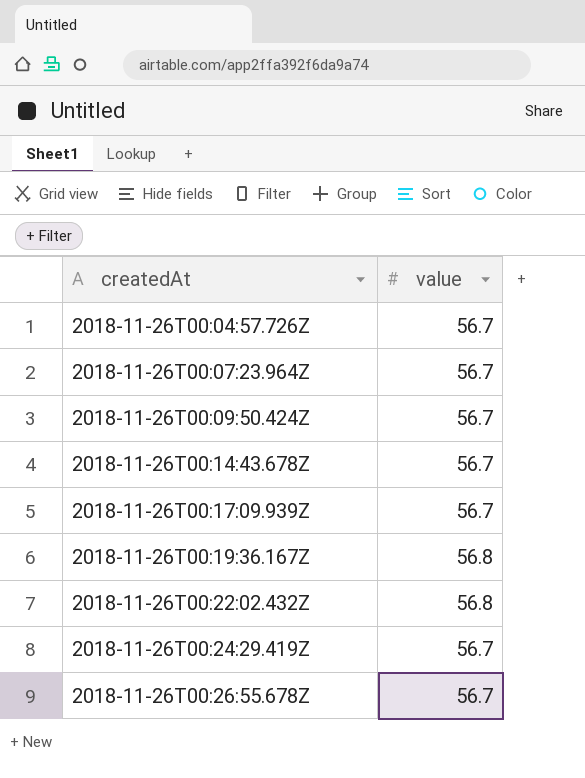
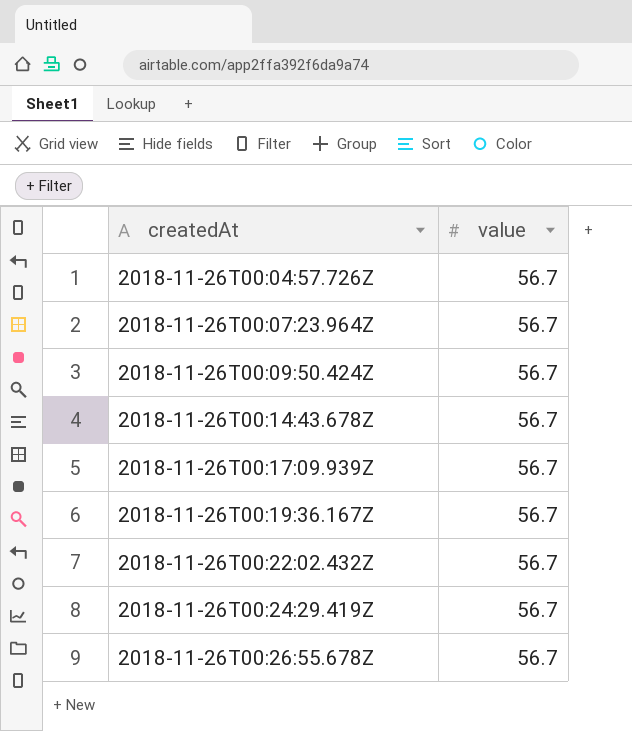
2018-11-26T00:19:36.167Z | value: 56.8 -> 56.7
2018-11-26T00:22:02.432Z | value: 56.8 -> 56.7

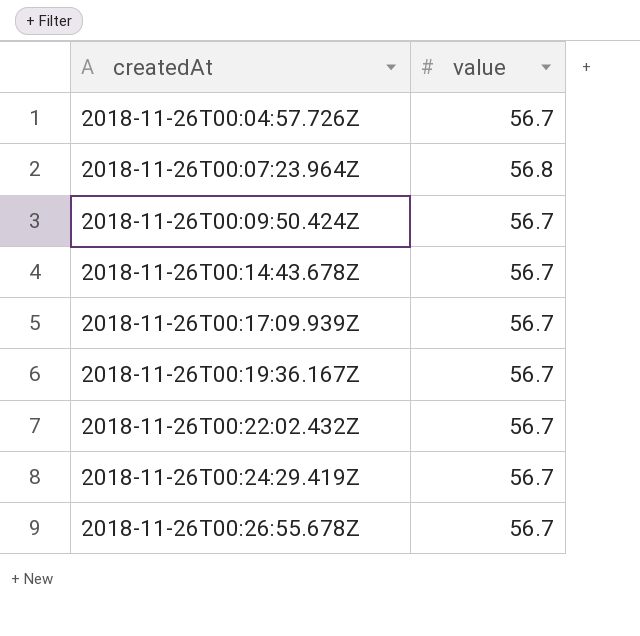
2018-11-26T00:07:23.964Z | value: 56.7 -> 56.8

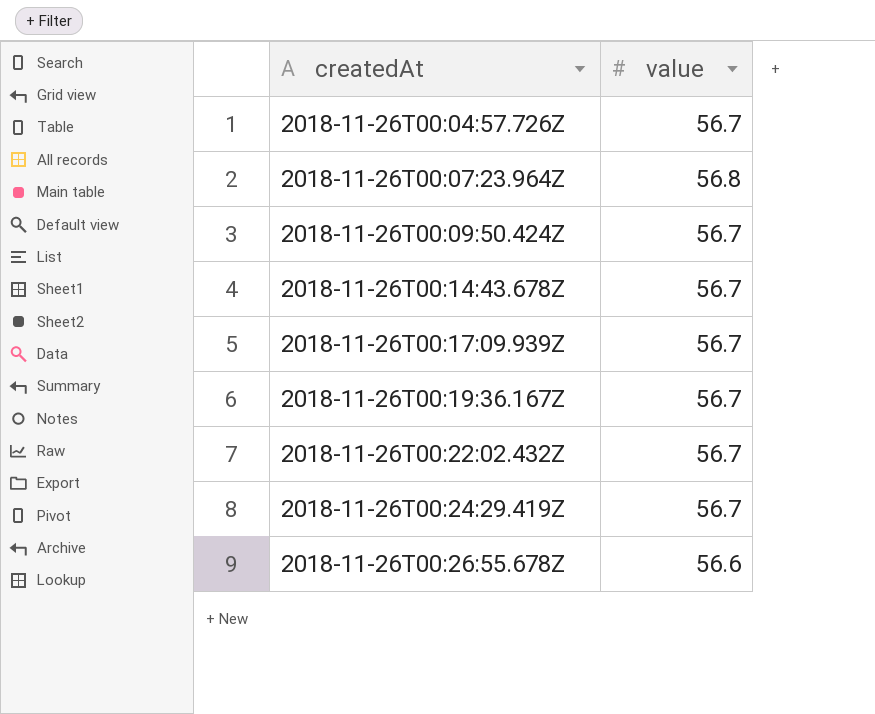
2018-11-26T00:26:55.678Z | value: 56.7 -> 56.6

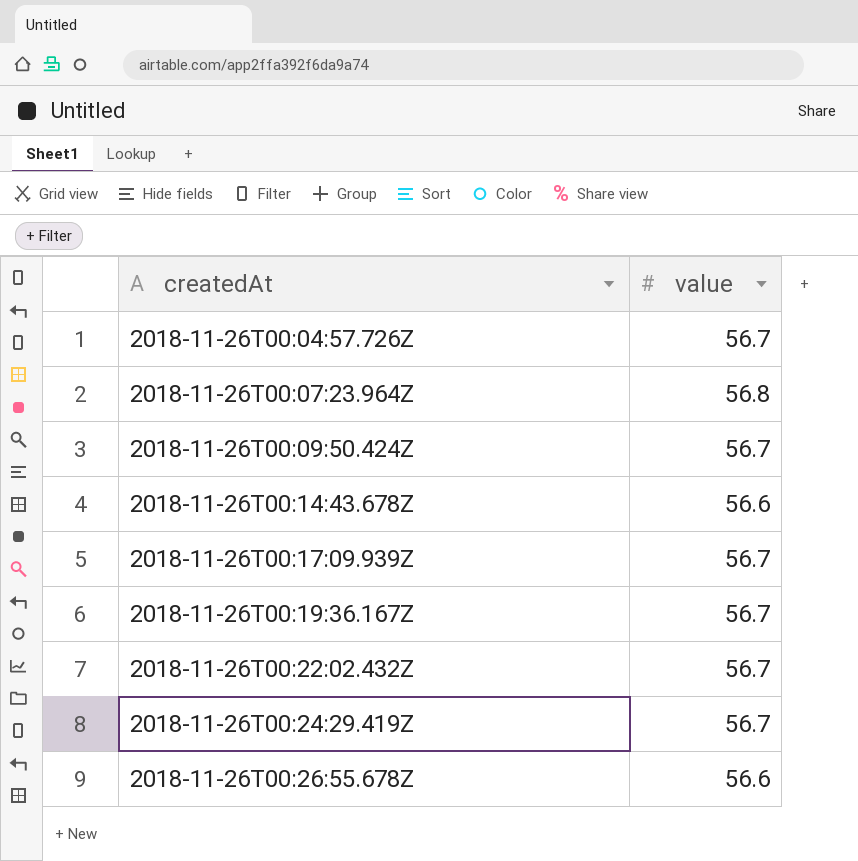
2018-11-26T00:14:43.678Z | value: 56.7 -> 56.6

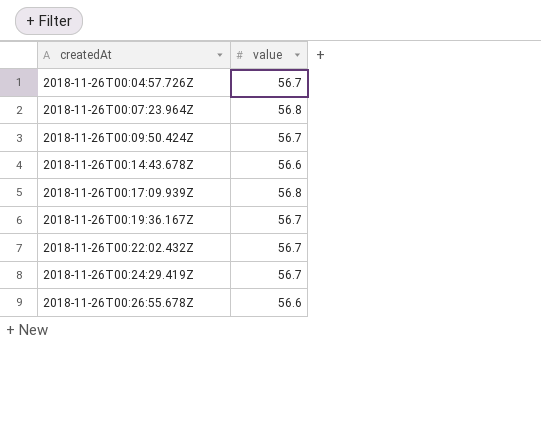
2018-11-26T00:17:09.939Z | value: 56.7 -> 56.8

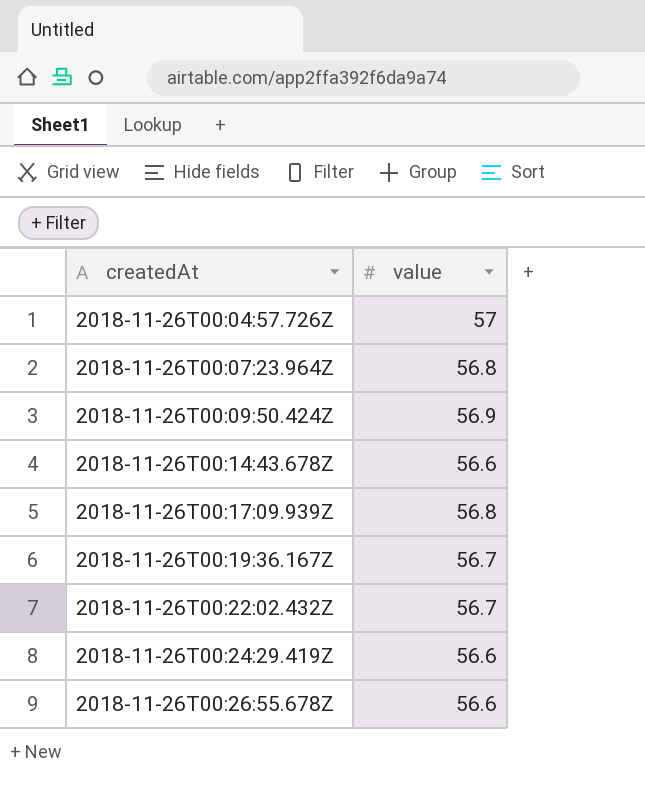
2018-11-26T00:04:57.726Z | value: 56.7 -> 57
2018-11-26T00:09:50.424Z | value: 56.7 -> 56.9
2018-11-26T00:24:29.419Z | value: 56.7 -> 56.6

